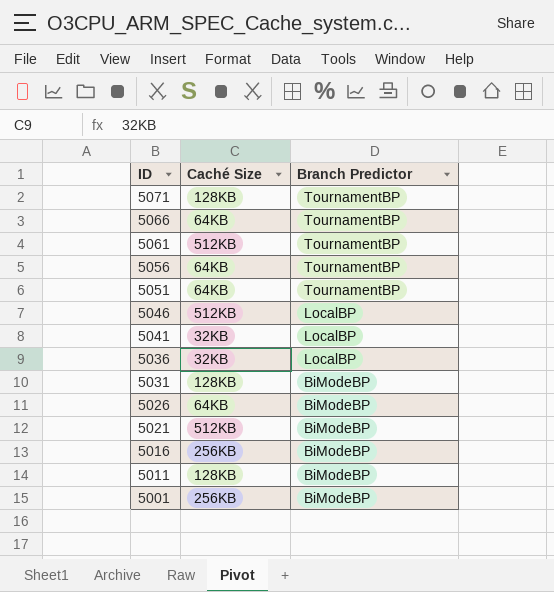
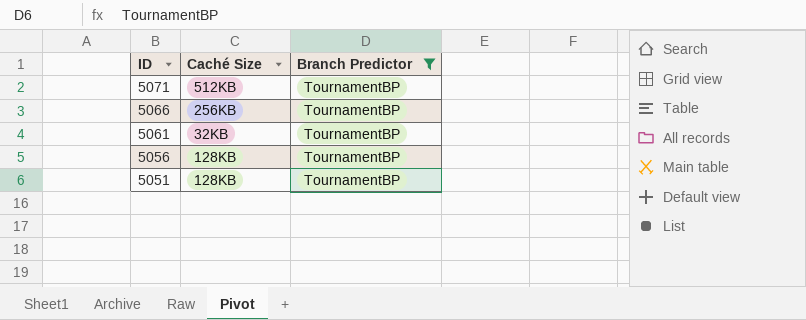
filter: none -> Branch Predictor = TournamentBP
5071 | Caché Size: 128KB -> 512KB
5066 | Caché Size: 64KB -> 256KB
5061 | Caché Size: 512KB -> 32KB
5056 | Caché Size: 64KB -> 128KB
5051 | Caché Size: 64KB -> 128KB

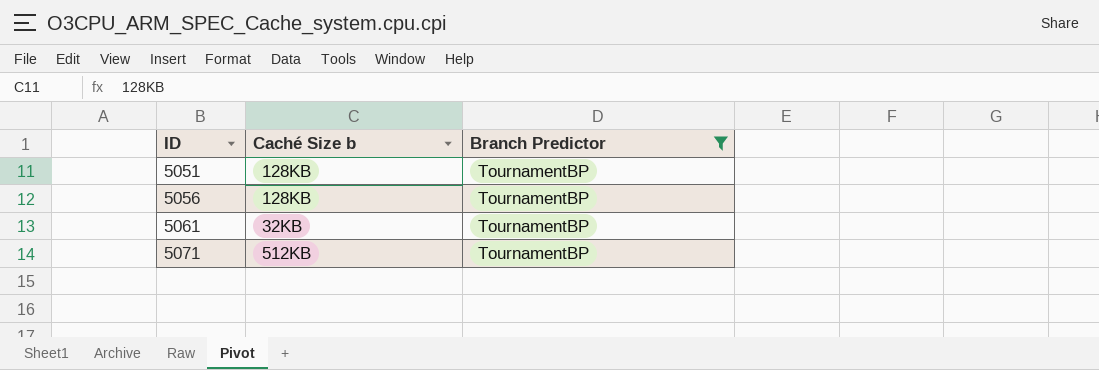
row order: ID descending -> ID ascending
column name: Caché Size -> Caché Size b
row 5066: 256KB | TournamentBP -> none

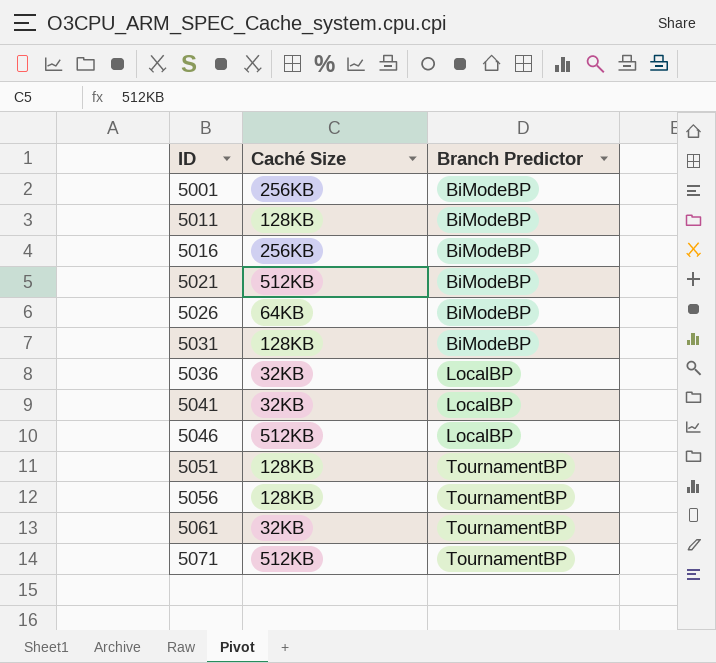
filter: Branch Predictor = TournamentBP -> none
column name: Caché Size b -> Caché Size

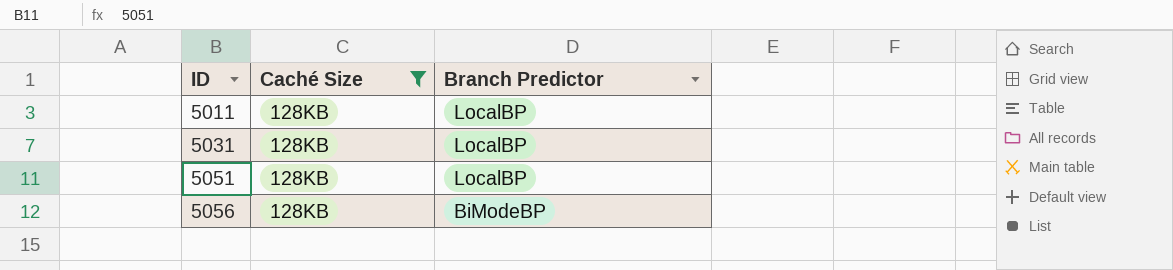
filter: none -> Caché Size = 128KB
5011 | Branch Predictor: BiModeBP -> LocalBP
5031 | Branch Predictor: BiModeBP -> LocalBP
5051 | Branch Predictor: TournamentBP -> LocalBP
5056 | Branch Predictor: TournamentBP -> BiModeBP

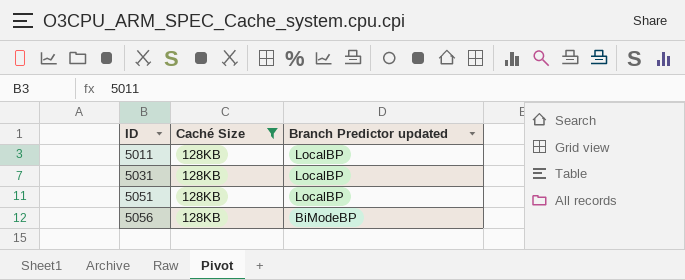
column name: Branch Predictor -> Branch Predictor updated

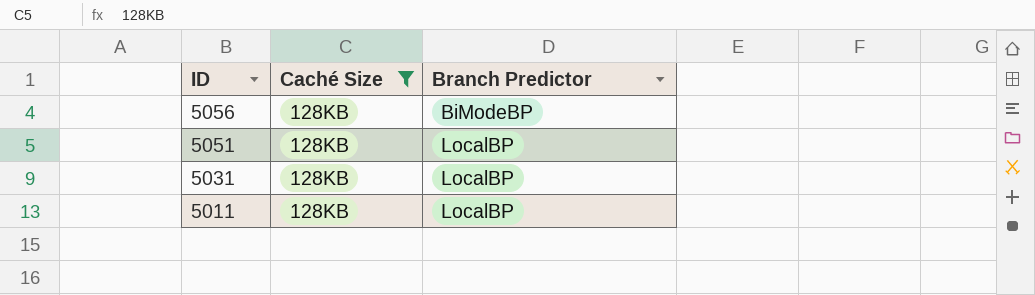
row order: ID ascending -> ID descending
column name: Branch Predictor updated -> Branch Predictor

